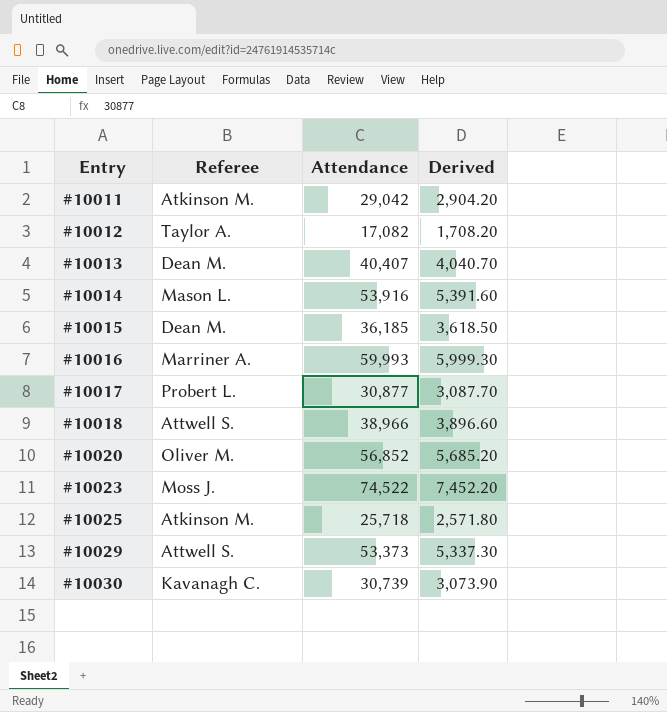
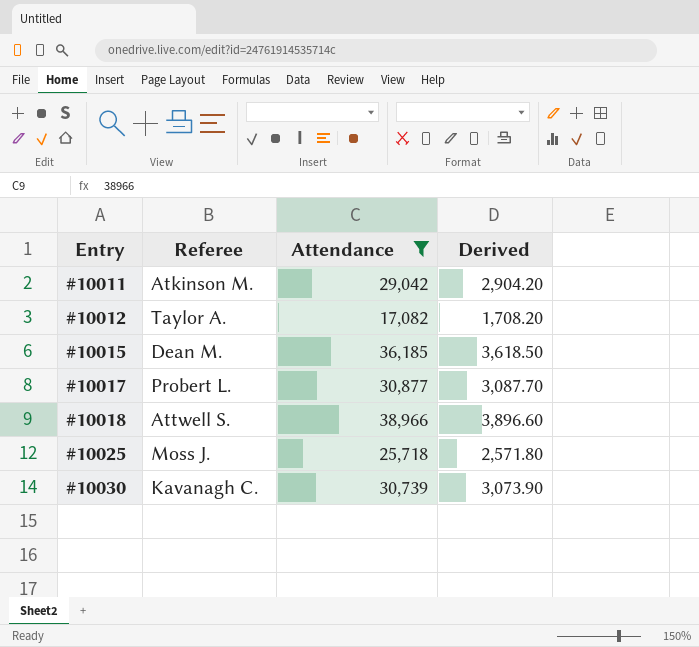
filter: none -> Attendance <= 38,966
#10025 | Referee: Atkinson M. -> Moss J.

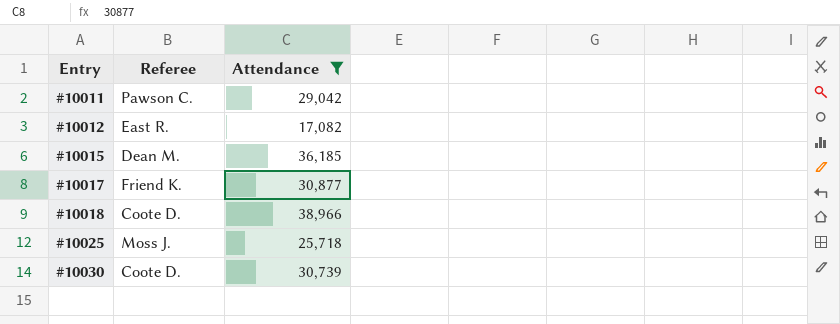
column Derived | formula: [Attendance] * 0.1 -> none
#10011 | Referee: Atkinson M. -> Pawson C.
#10012 | Referee: Taylor A. -> East R.
#10017 | Referee: Probert L. -> Friend K.
#10018 | Referee: Attwell S. -> Coote D.
#10030 | Referee: Kavanagh C. -> Coote D.

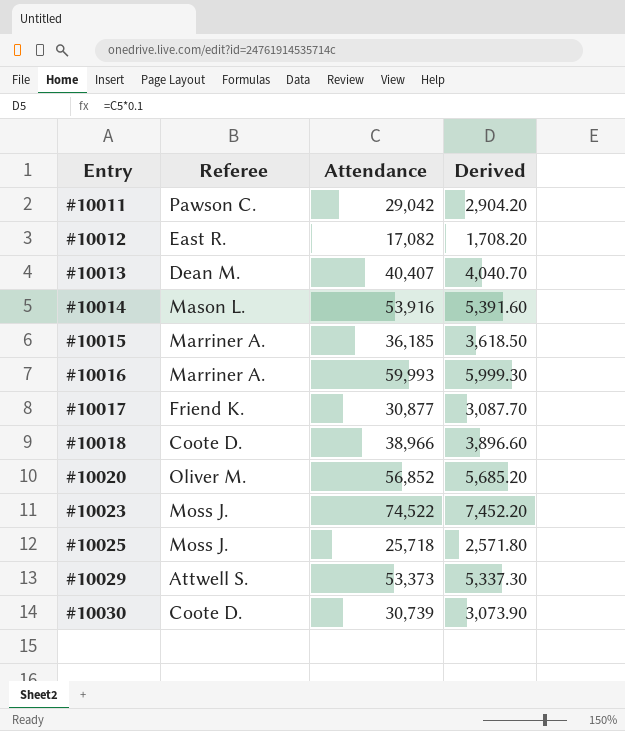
filter: Attendance <= 38,966 -> none
column Derived | formula: none -> [Attendance] * 0.1
#10015 | Referee: Dean M. -> Marriner A.

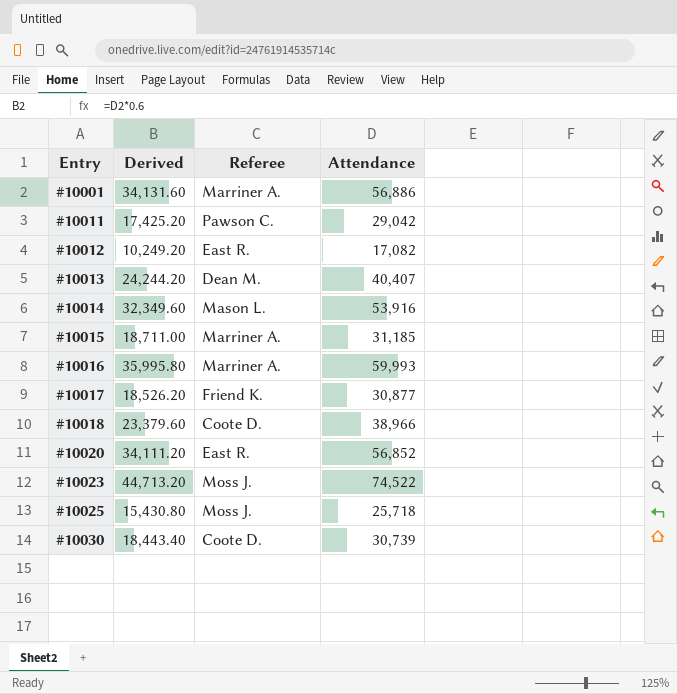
column Derived | formula: [Attendance] * 0.1 -> [Attendance] * 0.6
column Derived | position: 4 -> 2
row #10029: Attwell S. | 53,373 | 5,337.30 -> none
row #10001: none -> 34,131.60 | Marriner A. | 56,886
#10015 | Attendance: 36,185 -> 31,185
#10020 | Referee: Oliver M. -> East R.

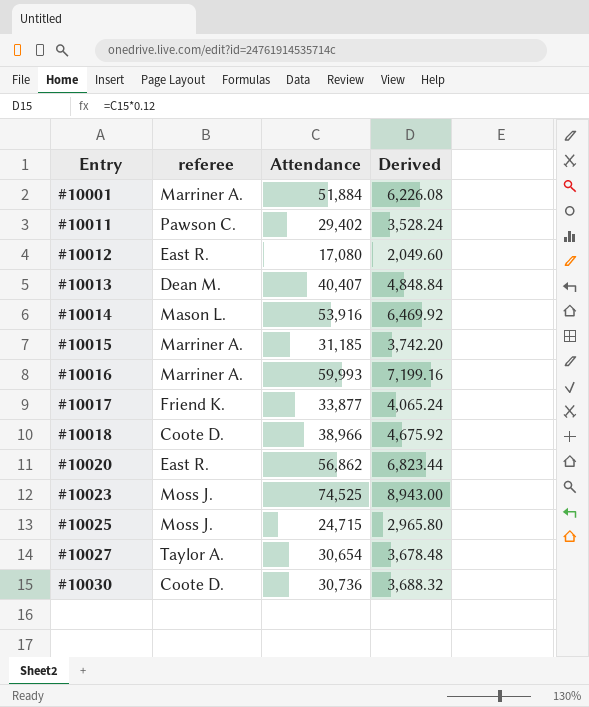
column name: Referee -> referee
column Derived | formula: [Attendance] * 0.6 -> [Attendance] * 0.12
column Derived | position: 2 -> 4
#10001 | Attendance: 56,886 -> 51,884
#10011 | Attendance: 29,042 -> 29,402
#10012 | Attendance: 17,082 -> 17,080
#10017 | Attendance: 30,877 -> 33,877
#10020 | Attendance: 56,852 -> 56,862
#10023 | Attendance: 74,522 -> 74,525
#10025 | Attendance: 25,718 -> 24,715
row #10027: none -> Taylor A. | 30,654 | 3,678.48
#10030 | Attendance: 30,739 -> 30,736

